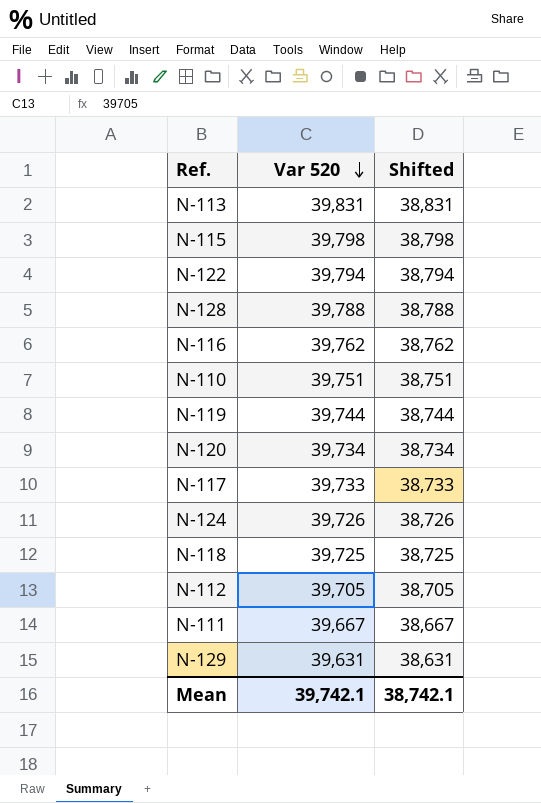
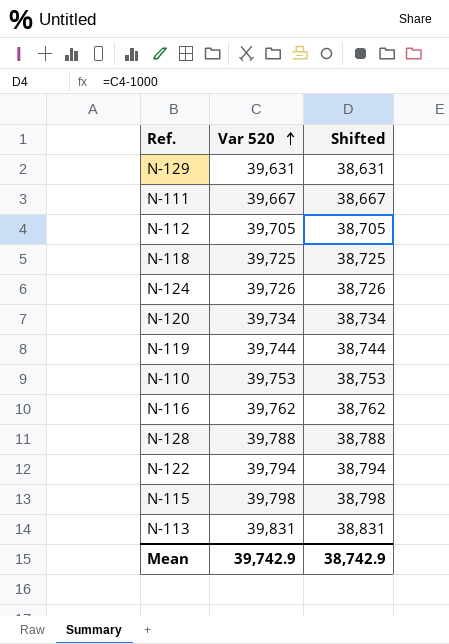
row order: Var 520 descending -> Var 520 ascending
row N-117: 39,733 | 38,733 -> none
N-110 | Var 520: 39,751 -> 39,753
N-110 | Shifted: 38,751 -> 38,753
Mean | Var 520: 39,742.1 -> 39,742.9
Mean | Shifted: 38,742.1 -> 38,742.9

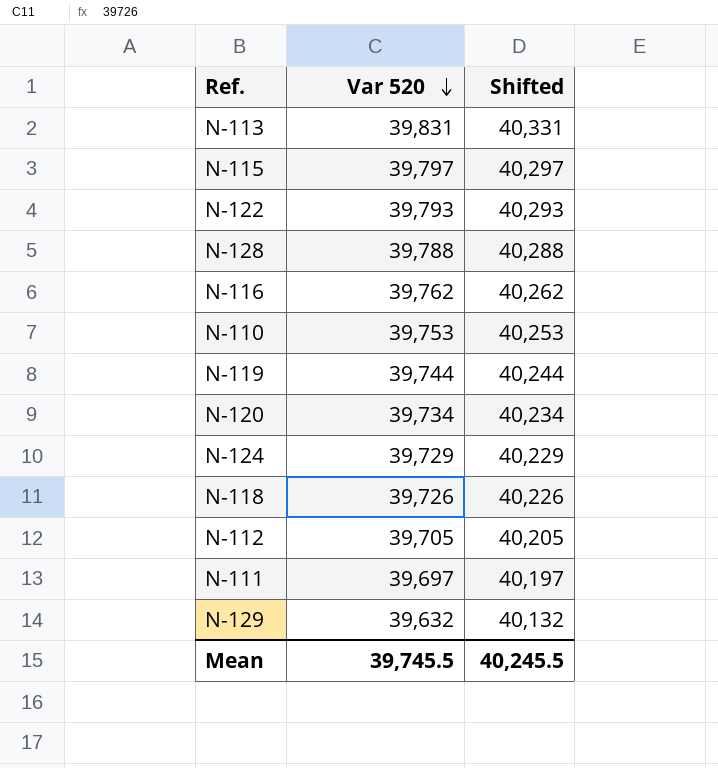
row order: Var 520 ascending -> Var 520 descending
column Shifted | formula: [Var 520] - 1000 -> [Var 520] + 500
N-115 | Var 520: 39,798 -> 39,797
N-122 | Var 520: 39,794 -> 39,793
N-124 | Var 520: 39,726 -> 39,729
N-118 | Var 520: 39,725 -> 39,726
N-111 | Var 520: 39,667 -> 39,697
N-129 | Var 520: 39,631 -> 39,632
Mean | Var 520: 39,742.9 -> 39,745.5
Mean | Shifted: 38,742.9 -> 40,245.5

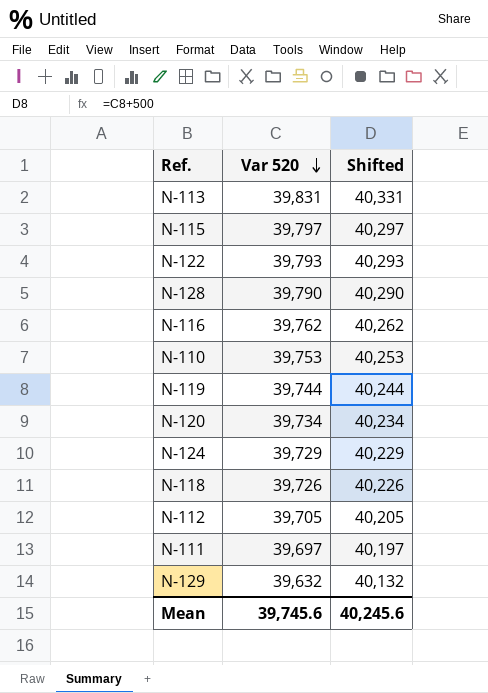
N-128 | Var 520: 39,788 -> 39,790
N-128 | Shifted: 40,288 -> 40,290
Mean | Var 520: 39,745.5 -> 39,745.6
Mean | Shifted: 40,245.5 -> 40,245.6

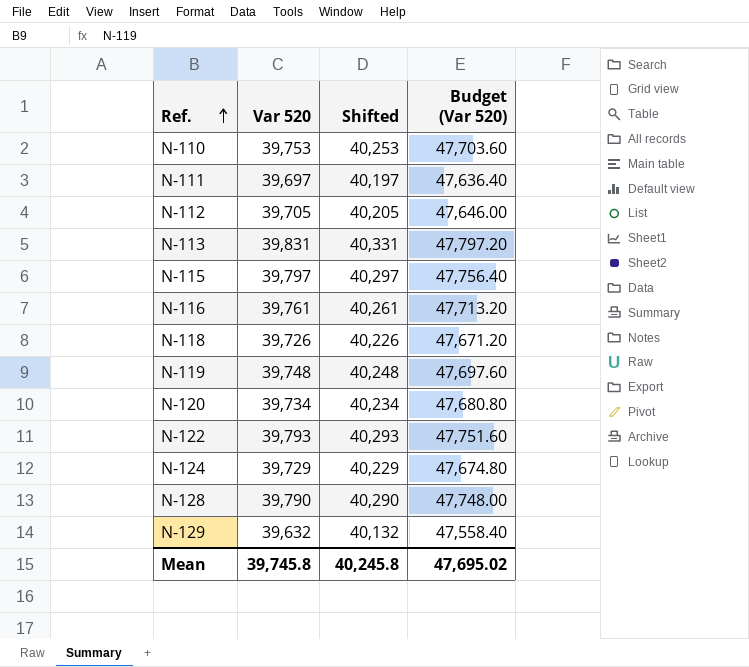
row order: Var 520 descending -> Ref. ascending
column Budget (Var 520) | formula: none -> [Var 520] * 1.2
N-116 | Var 520: 39,762 -> 39,761
N-116 | Shifted: 40,262 -> 40,261
N-119 | Var 520: 39,744 -> 39,748
N-119 | Shifted: 40,244 -> 40,248
Mean | Var 520: 39,745.6 -> 39,745.8
Mean | Shifted: 40,245.6 -> 40,245.8

